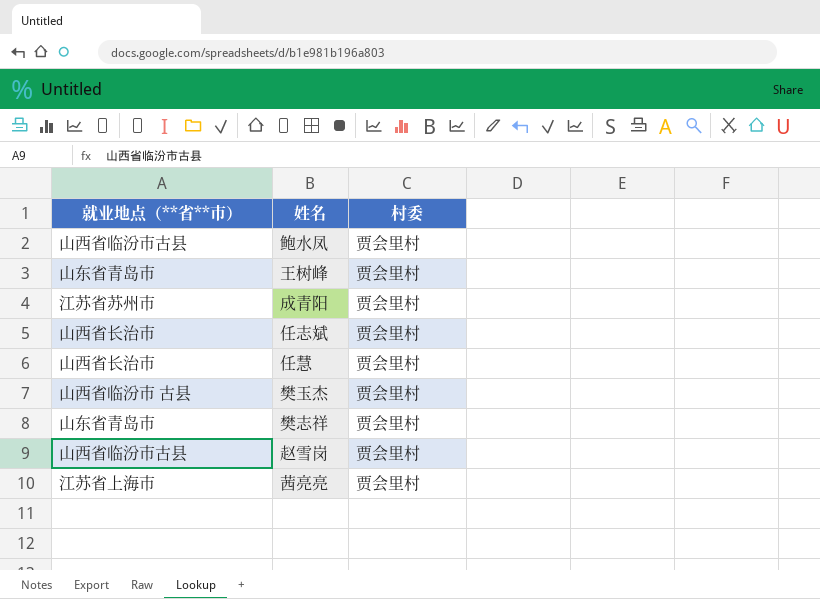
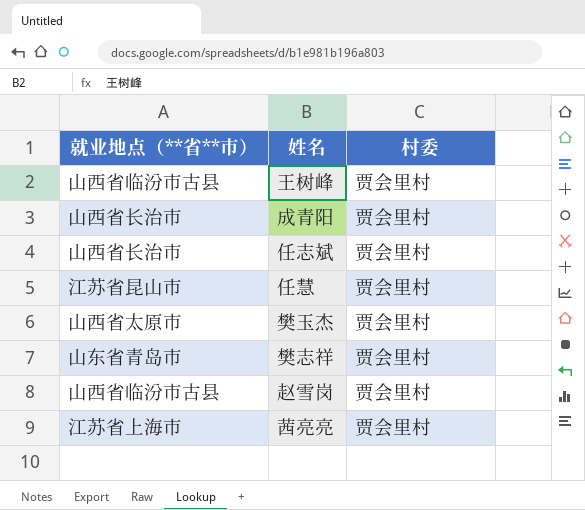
row 鲍水凤: 山西省临汾市古县 | 贾会里村 -> none
王树峰 | 就业地点（**省**市）: 山东省青岛市 -> 山西省临汾市古县
成青阳 | 就业地点（**省**市）: 江苏省苏州市 -> 山西省长治市
任慧 | 就业地点（**省**市）: 山西省长治市 -> 江苏省昆山市
樊玉杰 | 就业地点（**省**市）: 山西省临汾市 古县 -> 山西省太原市

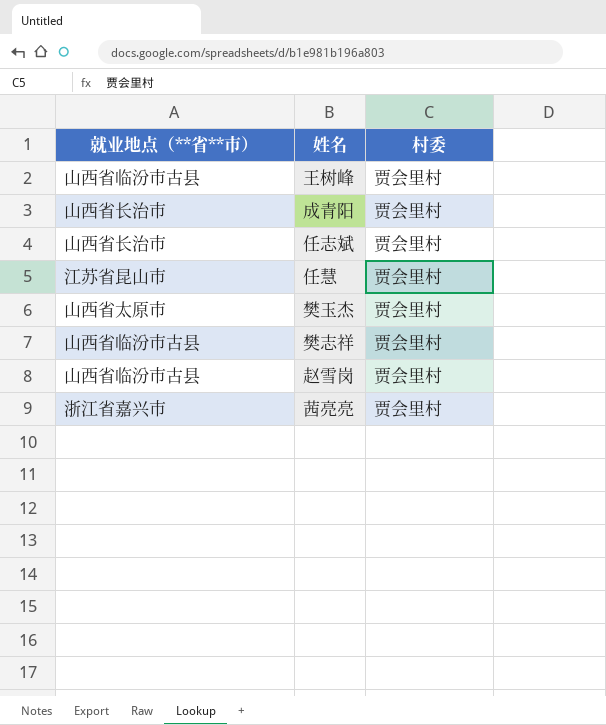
樊志祥 | 就业地点（**省**市）: 山东省青岛市 -> 山西省临汾市古县
茜亮亮 | 就业地点（**省**市）: 江苏省上海市 -> 浙江省嘉兴市

